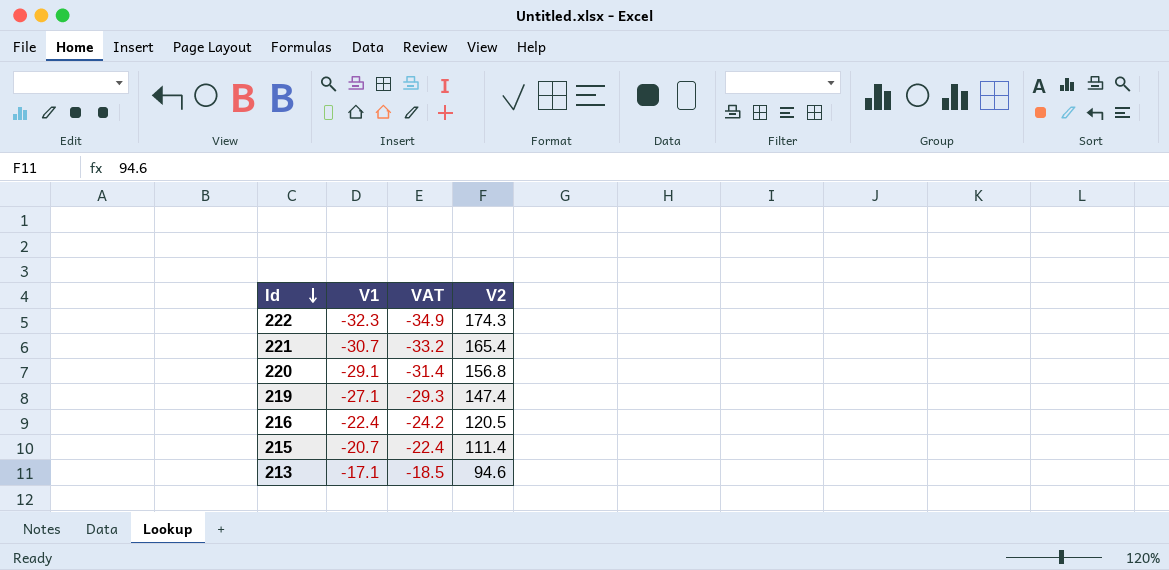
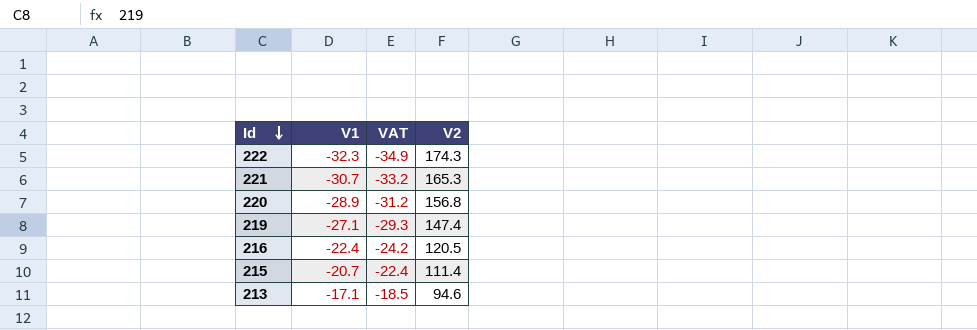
221 | V2: 165.4 -> 165.3
220 | V1: -29.1 -> -28.9
220 | VAT: -31.4 -> -31.2

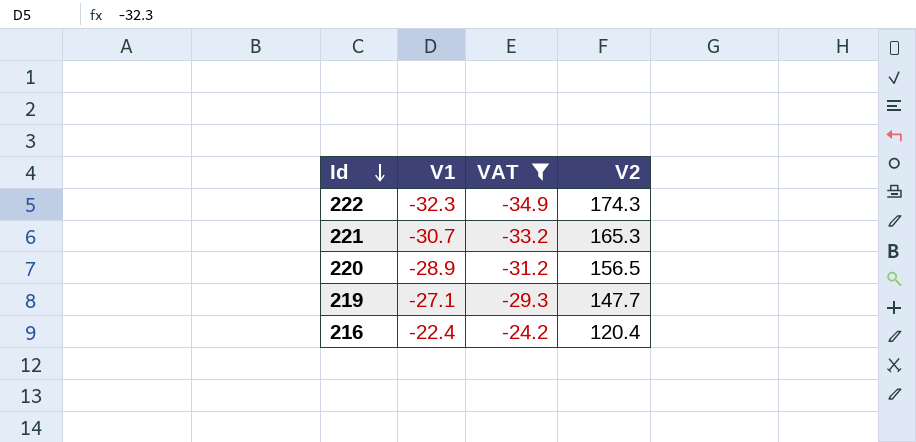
filter: none -> VAT <= -24.2
220 | V2: 156.8 -> 156.5
219 | V2: 147.4 -> 147.7
216 | V2: 120.5 -> 120.4

